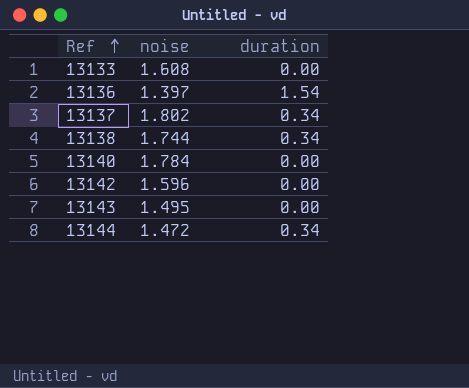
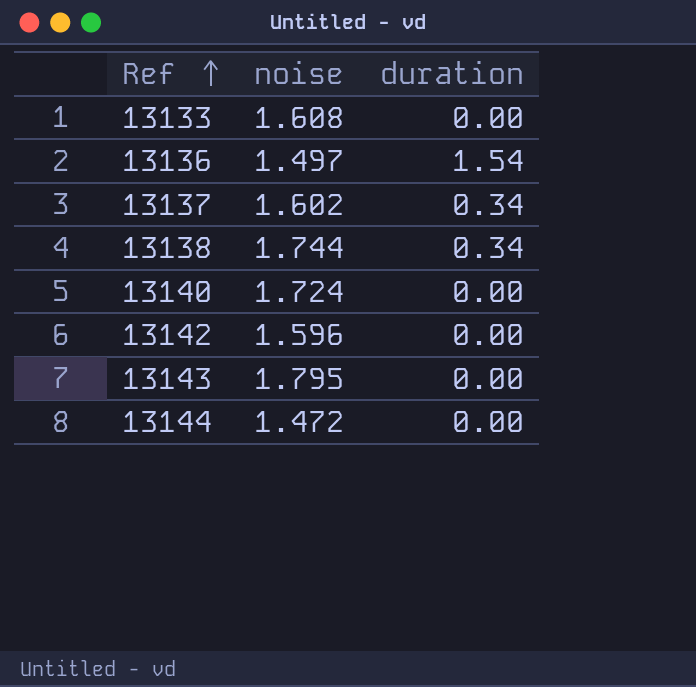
13136 | noise: 1.397 -> 1.497
13137 | noise: 1.802 -> 1.602
13140 | noise: 1.784 -> 1.724
13143 | noise: 1.495 -> 1.795
13144 | duration: 0.34 -> 0.00

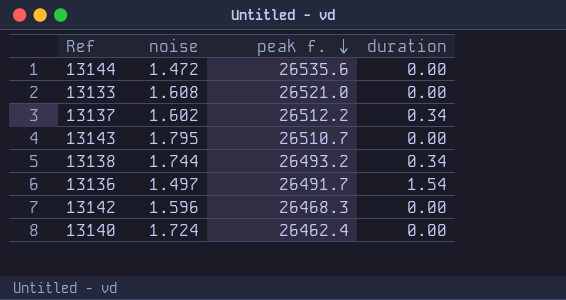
row order: Ref ascending -> peak f. descending
column peak f. | position: none -> 3

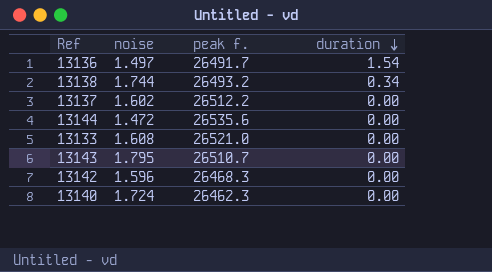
row order: peak f. descending -> duration descending
13137 | duration: 0.34 -> 0.00
13140 | peak f.: 26462.4 -> 26462.3

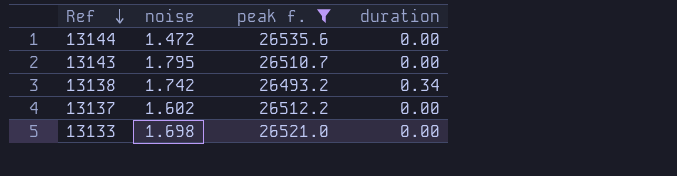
filter: none -> peak f. >= 26493.2
row order: duration descending -> Ref descending
13138 | noise: 1.744 -> 1.742
13133 | noise: 1.608 -> 1.698

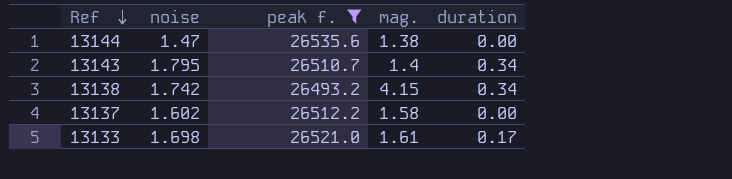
column mag. | position: none -> 4
13144 | noise: 1.472 -> 1.47
13143 | duration: 0.00 -> 0.34
13133 | duration: 0.00 -> 0.17

